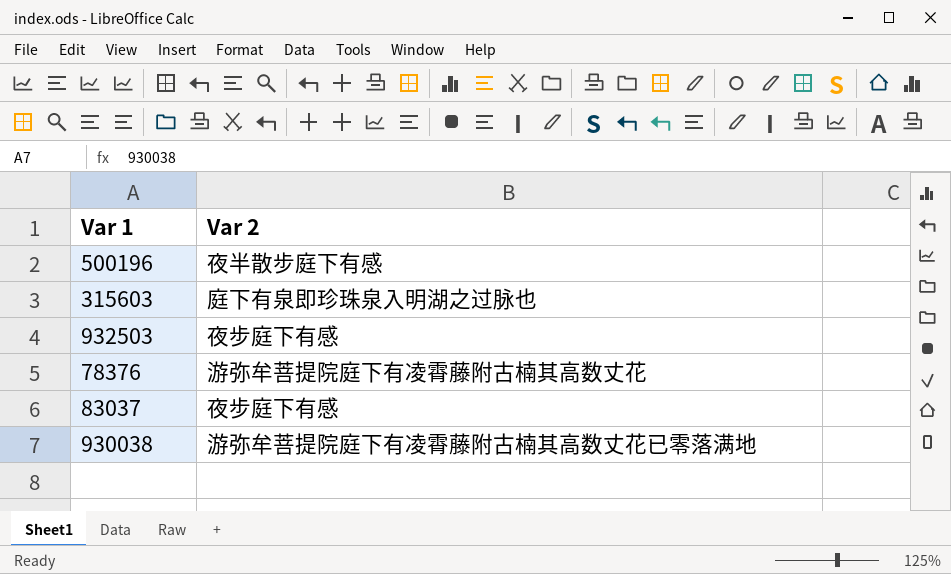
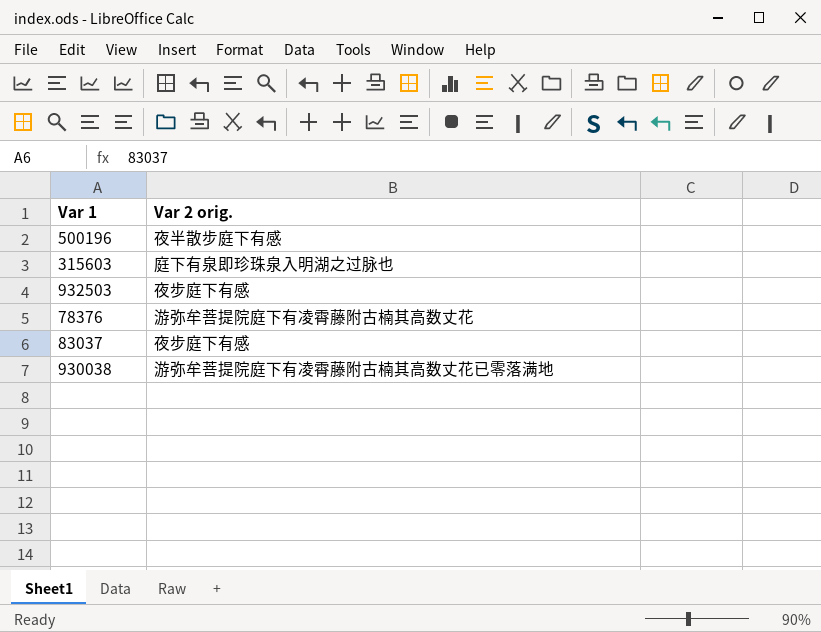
column name: Var 2 -> Var 2 orig.

